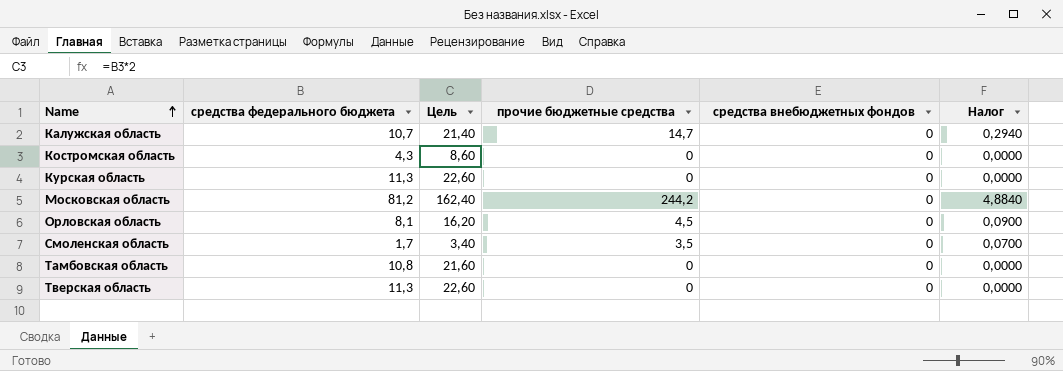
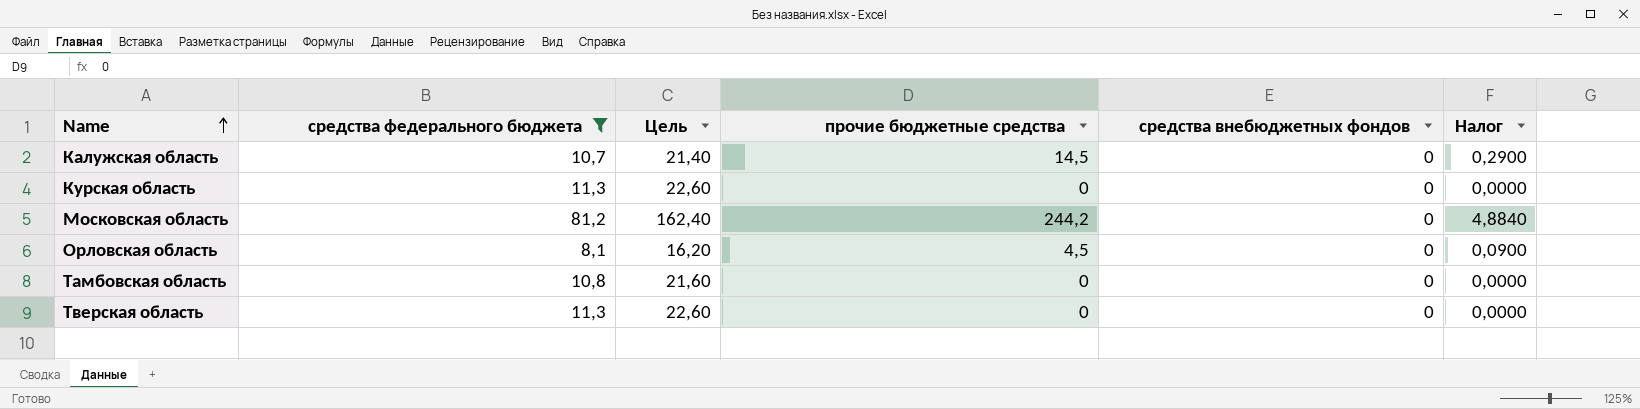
filter: none -> средства федерального бюджета >= 8,1
Калужская область | прочие бюджетные средства: 14,7 -> 14,5
Калужская область | Налог: 0,2940 -> 0,2900

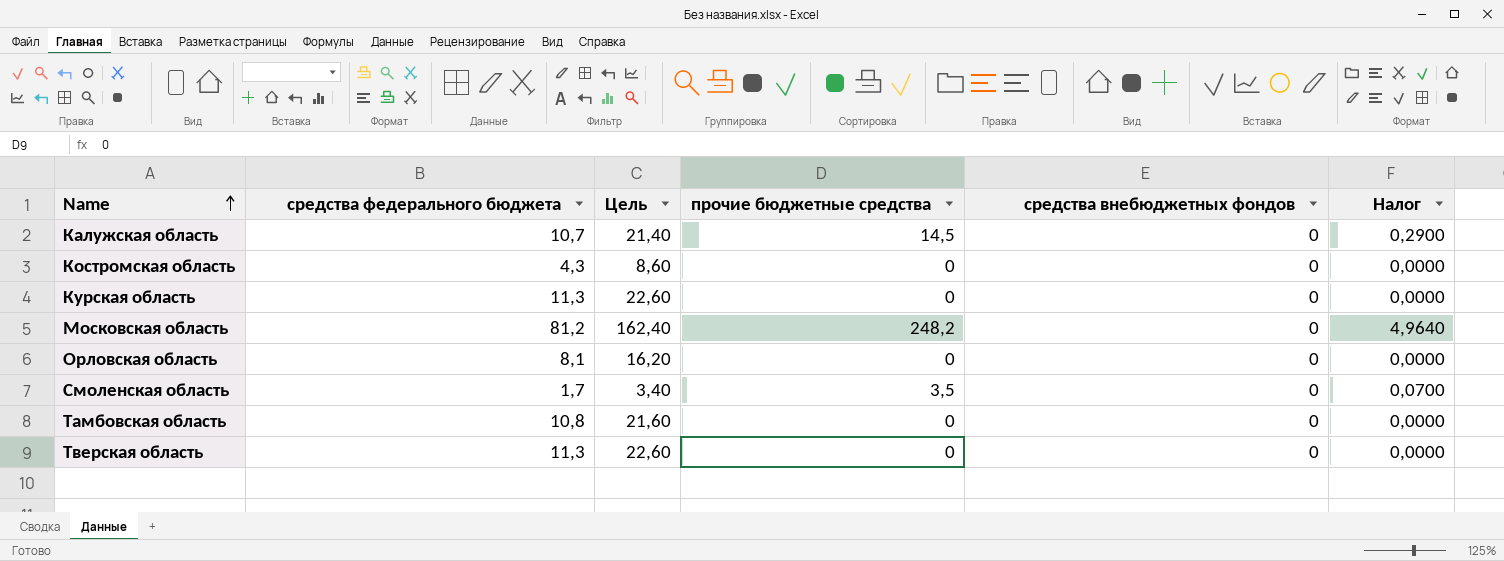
filter: средства федерального бюджета >= 8,1 -> none
Московская область | прочие бюджетные средства: 244,2 -> 248,2
Московская область | Налог: 4,8840 -> 4,9640
Орловская область | прочие бюджетные средства: 4,5 -> 0
Орловская область | Налог: 0,0900 -> 0,0000

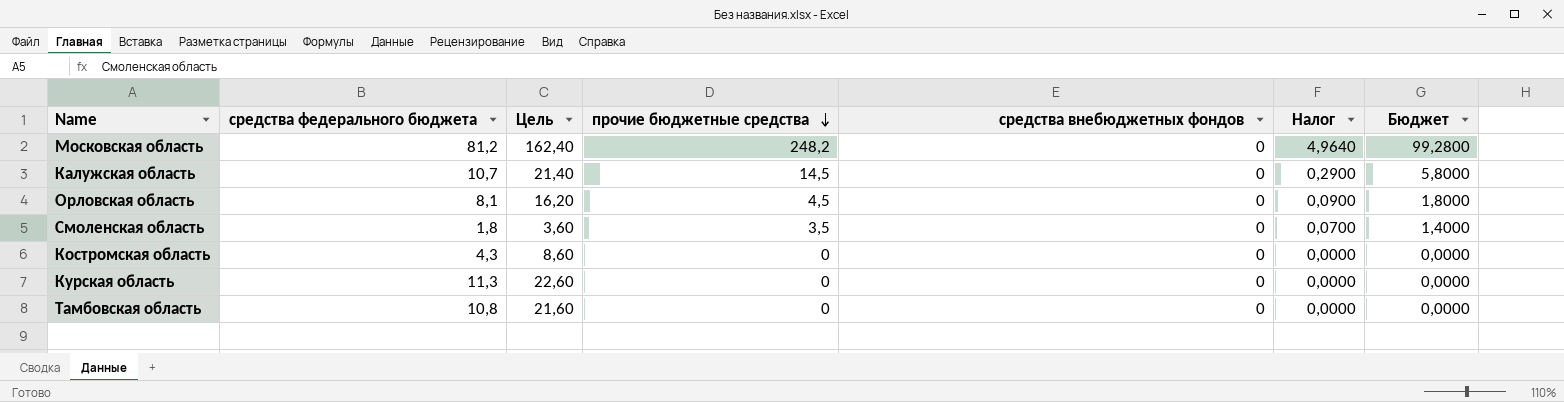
row order: Name ascending -> прочие бюджетные средства descending
column Бюджет | formula: none -> [прочие бюджетные средства] * 0,4
row Тверская область: 11,3 | 22,60 | 0 | 0 | 0,0000 -> none
Орловская область | прочие бюджетные средства: 0 -> 4,5
Орловская область | Налог: 0,0000 -> 0,0900
Смоленская область | средства федерального бюджета: 1,7 -> 1,8
Смоленская область | Цель: 3,40 -> 3,60

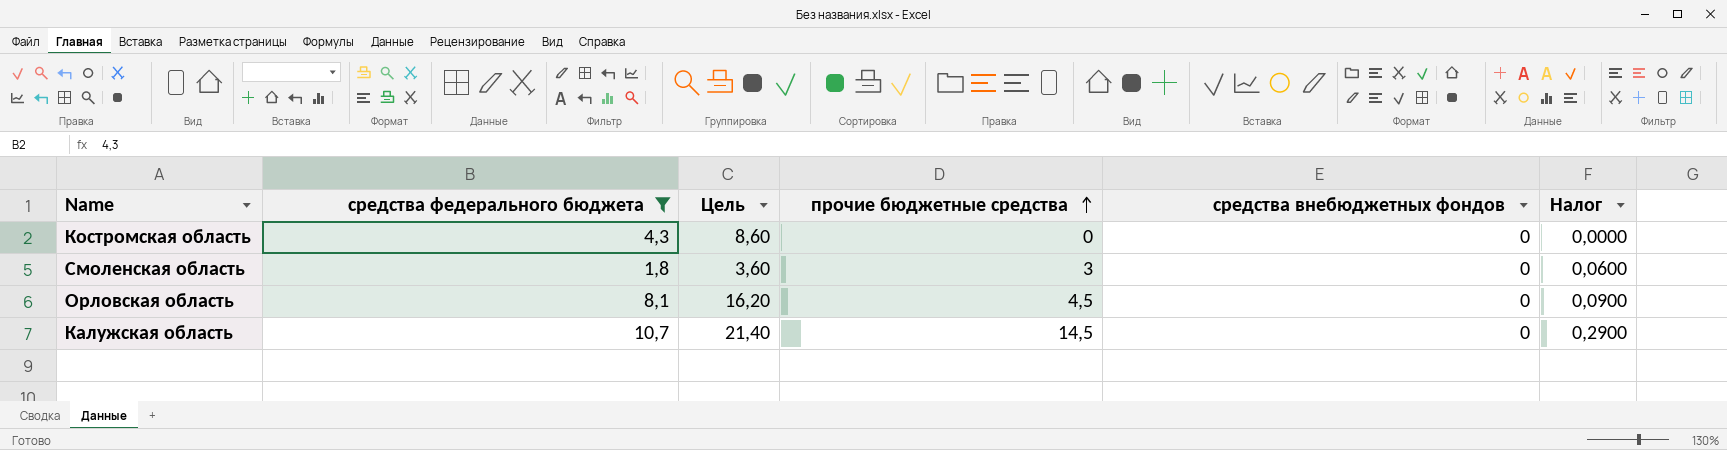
filter: none -> средства федерального бюджета <= 10,7
row order: прочие бюджетные средства descending -> прочие бюджетные средства ascending
column Бюджет | formula: [прочие бюджетные средства] * 0,4 -> none
Смоленская область | прочие бюджетные средства: 3,5 -> 3
Смоленская область | Налог: 0,0700 -> 0,0600

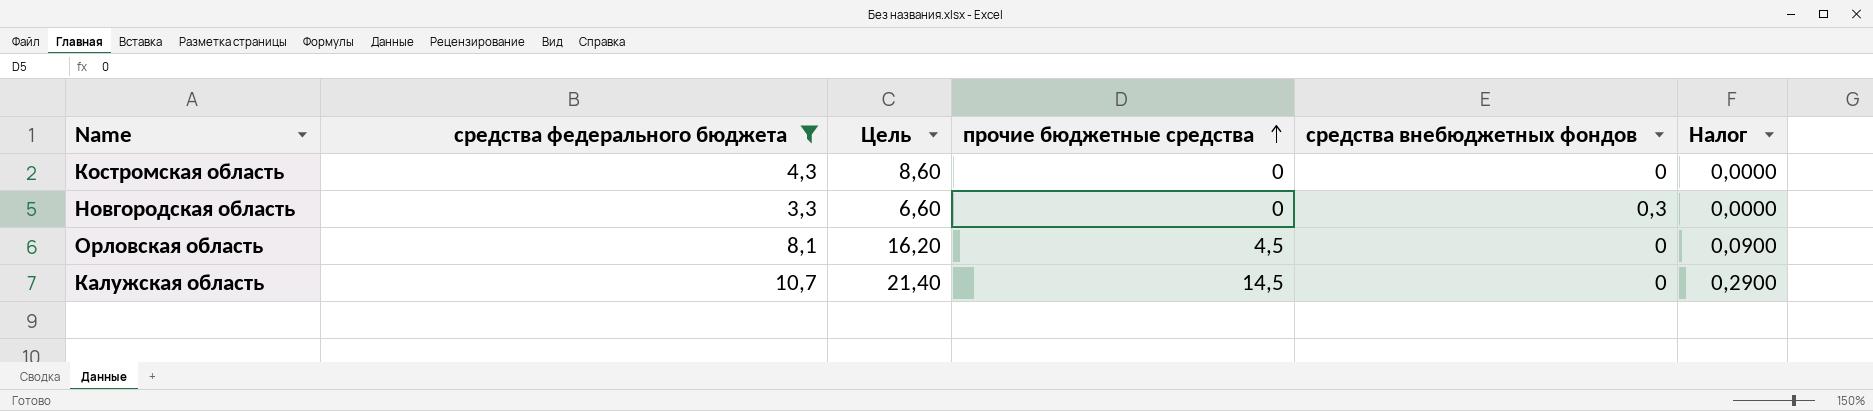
row Смоленская область: 1,8 | 3,60 | 3 | 0 | 0,0600 -> none
row Новгородская область: none -> 3,3 | 6,60 | 0 | 0,3 | 0,0000

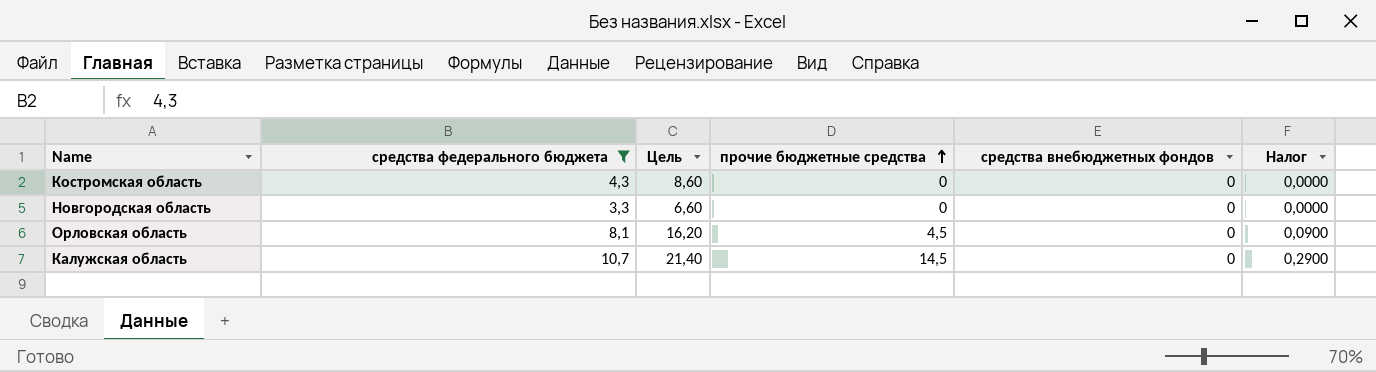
Новгородская область | средства внебюджетных фондов: 0,3 -> 0

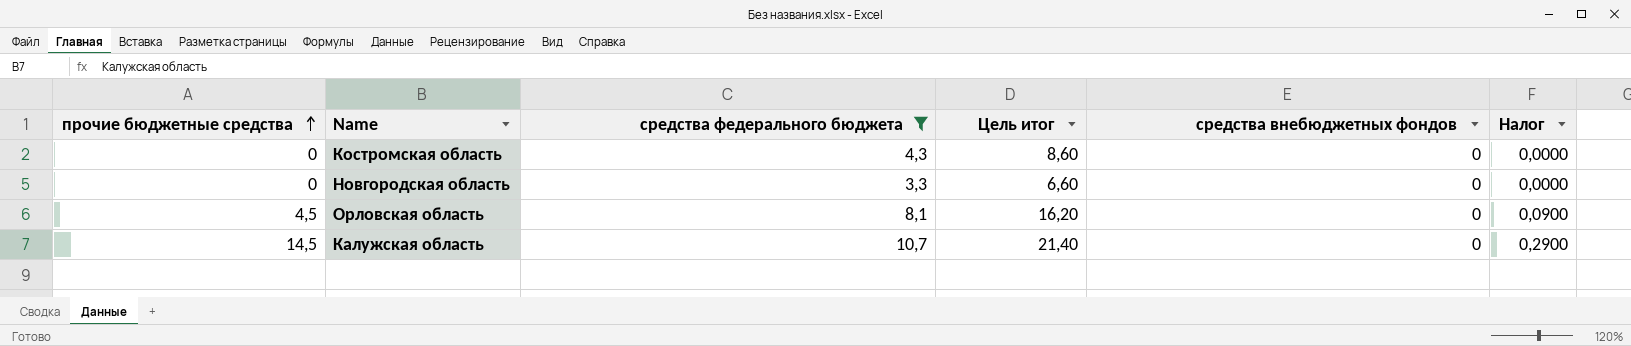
column прочие бюджетные средства | position: 4 -> 1
column name: Цель -> Цель итог

